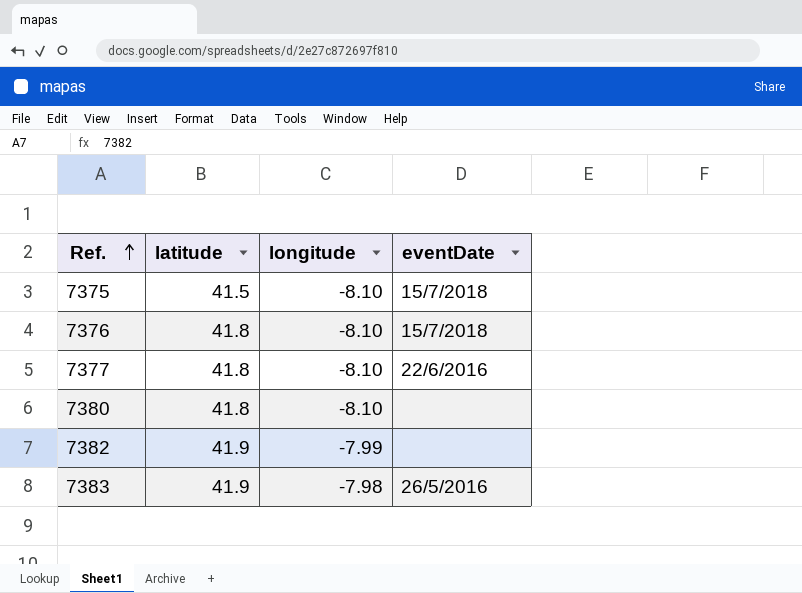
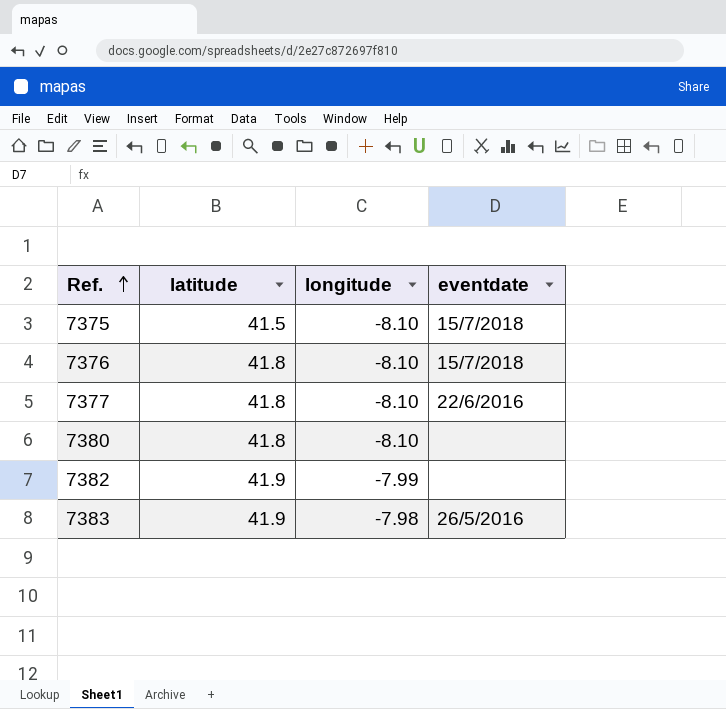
column name: eventDate -> eventdate

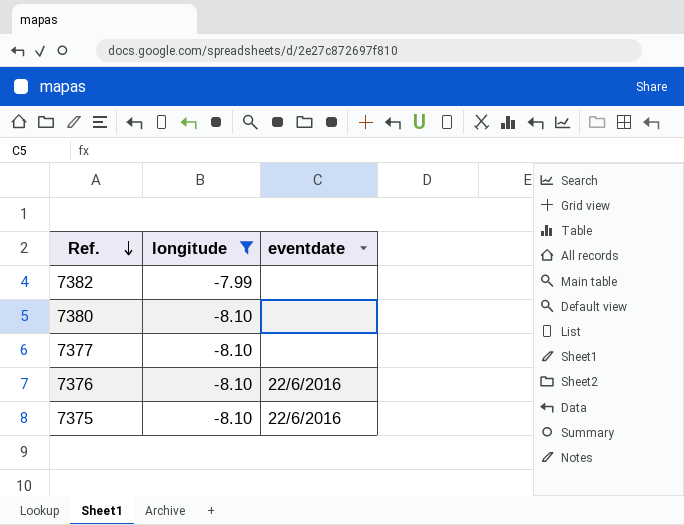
filter: none -> longitude != -7.98
row order: Ref. ascending -> Ref. descending
column latitude | position: 2 -> none
7377 | eventdate: 22/6/2016 -> none
7376 | eventdate: 15/7/2018 -> 22/6/2016
7375 | eventdate: 15/7/2018 -> 22/6/2016

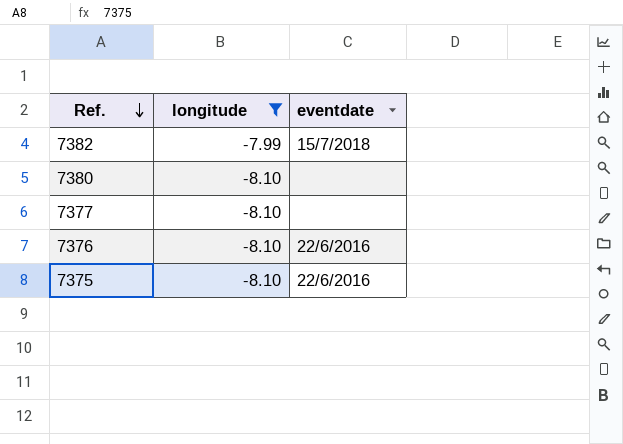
7382 | eventdate: none -> 15/7/2018

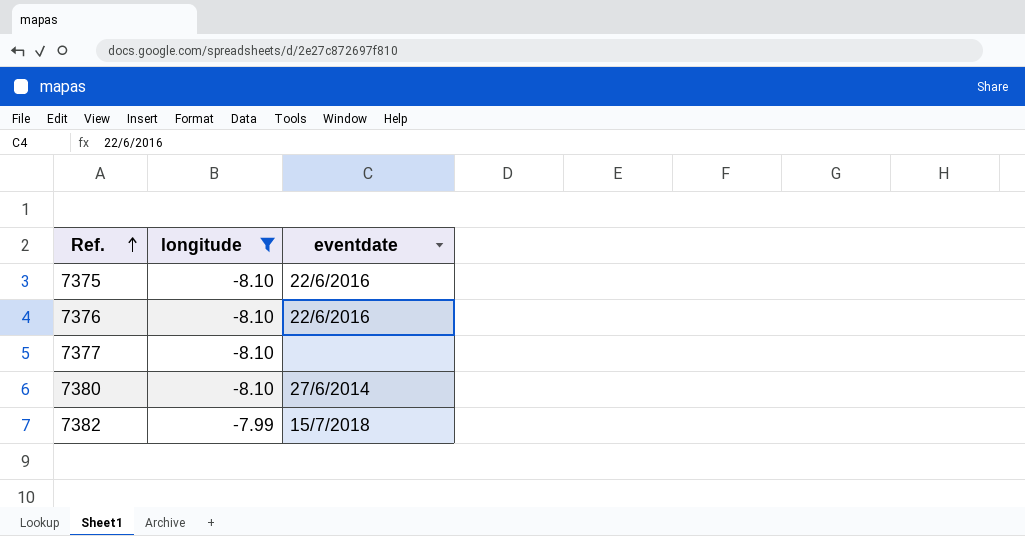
row order: Ref. descending -> Ref. ascending
7380 | eventdate: none -> 27/6/2014

